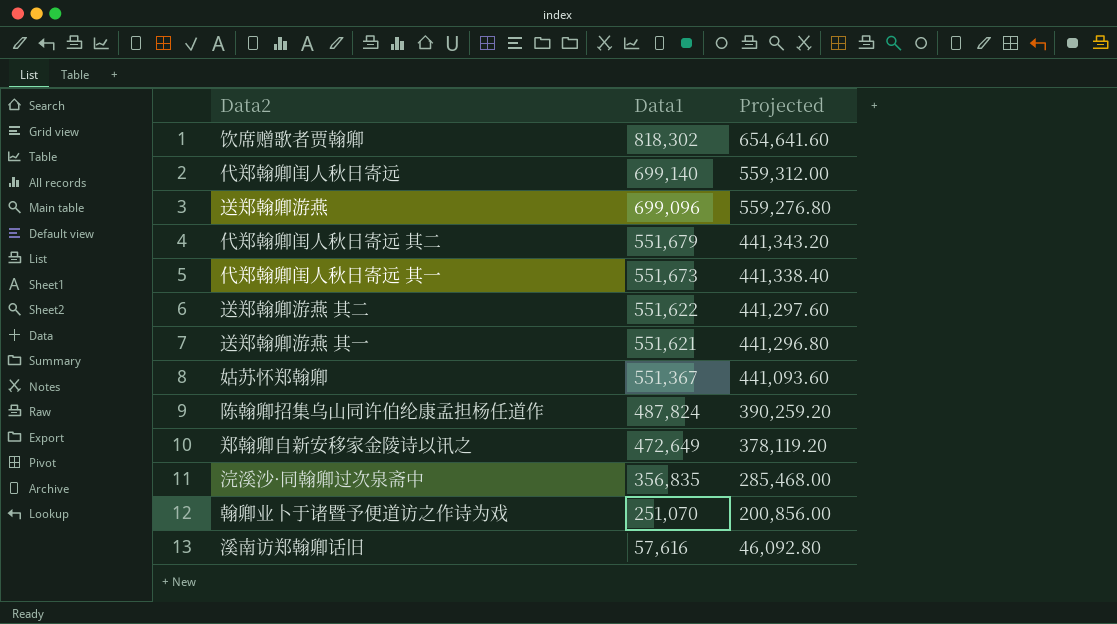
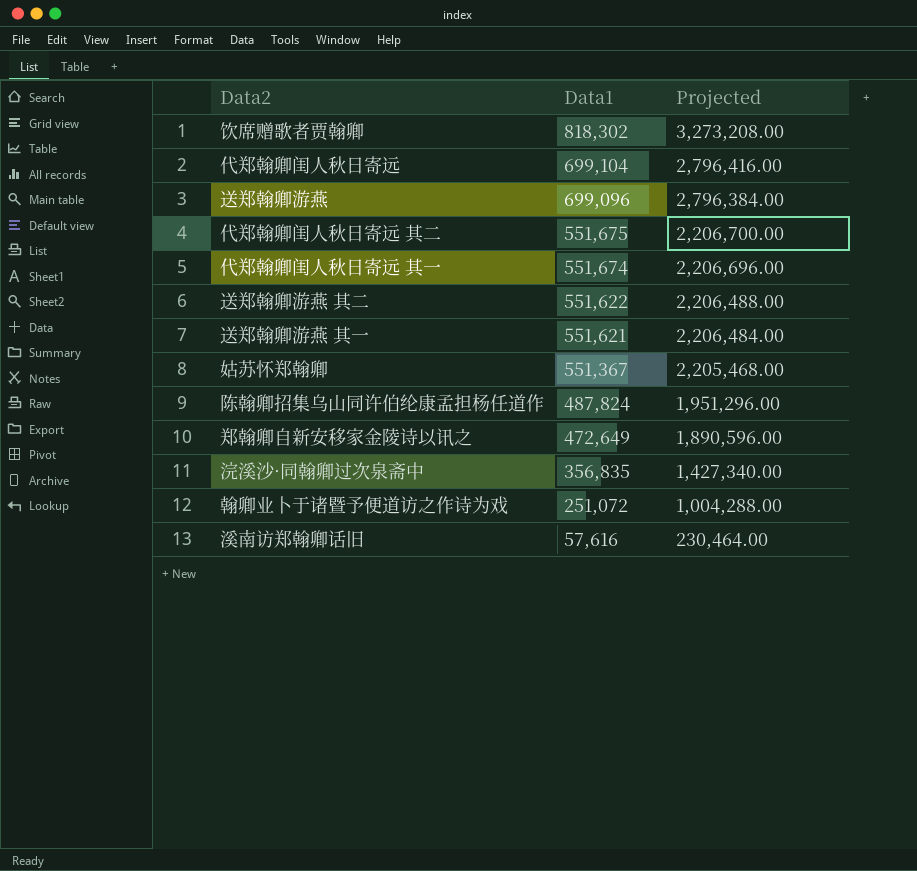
column Projected | formula: [Data1] * 0.8 -> [Data1] * 4
代郑翰卿闺人秋日寄远 | Data1: 699,140 -> 699,104
代郑翰卿闺人秋日寄远 其二 | Data1: 551,679 -> 551,675
代郑翰卿闺人秋日寄远 其一 | Data1: 551,673 -> 551,674
翰卿业卜于诸暨予便道访之作诗为戏 | Data1: 251,070 -> 251,072

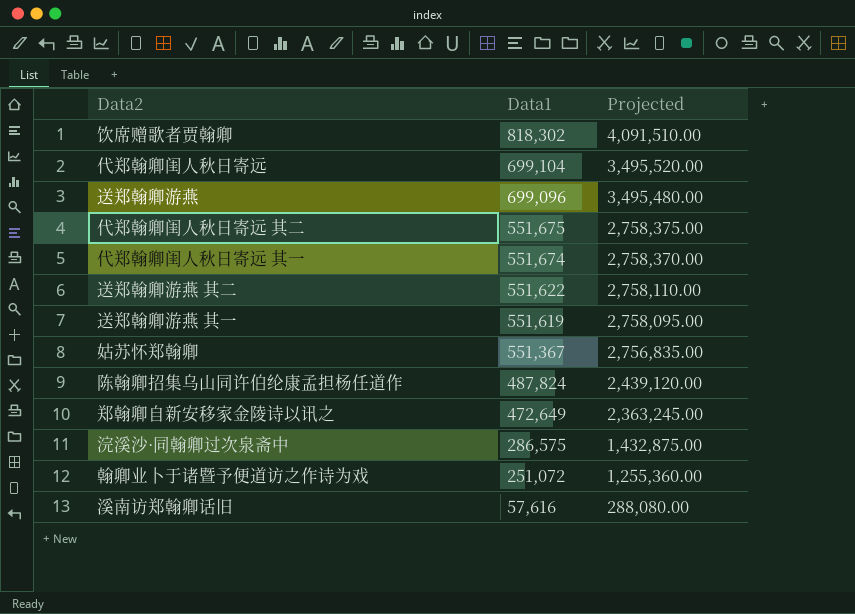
column Projected | formula: [Data1] * 4 -> [Data1] * 5
送郑翰卿游燕 其一 | Data1: 551,621 -> 551,619
浣溪沙·同翰卿过次泉斋中 | Data1: 356,835 -> 286,575

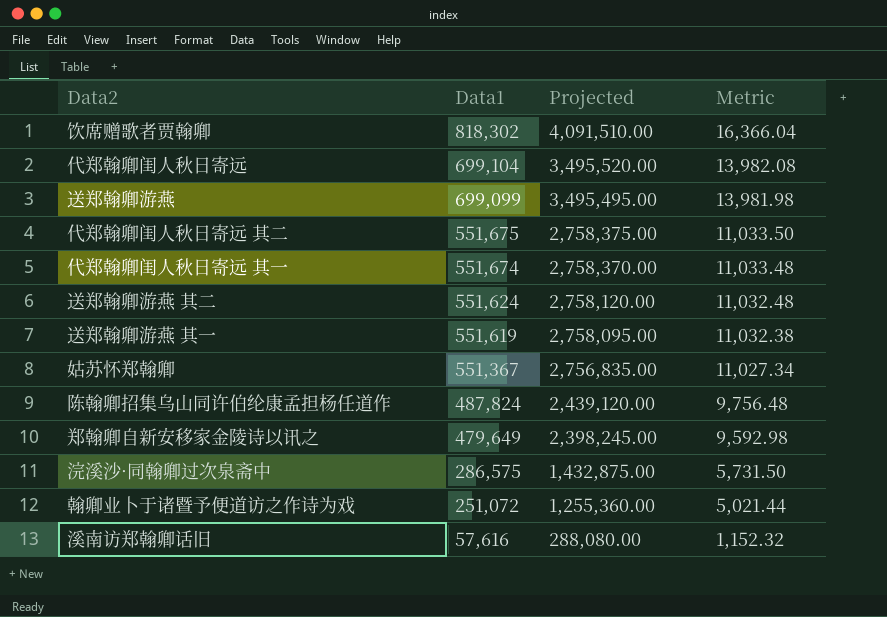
column Metric | formula: none -> [Data1] * 0.02
送郑翰卿游燕 | Data1: 699,096 -> 699,099
送郑翰卿游燕 | Projected: 3,495,480.00 -> 3,495,495.00
送郑翰卿游燕 其二 | Data1: 551,622 -> 551,624
送郑翰卿游燕 其二 | Projected: 2,758,110.00 -> 2,758,120.00
郑翰卿自新安移家金陵诗以讯之 | Data1: 472,649 -> 479,649
郑翰卿自新安移家金陵诗以讯之 | Projected: 2,363,245.00 -> 2,398,245.00

